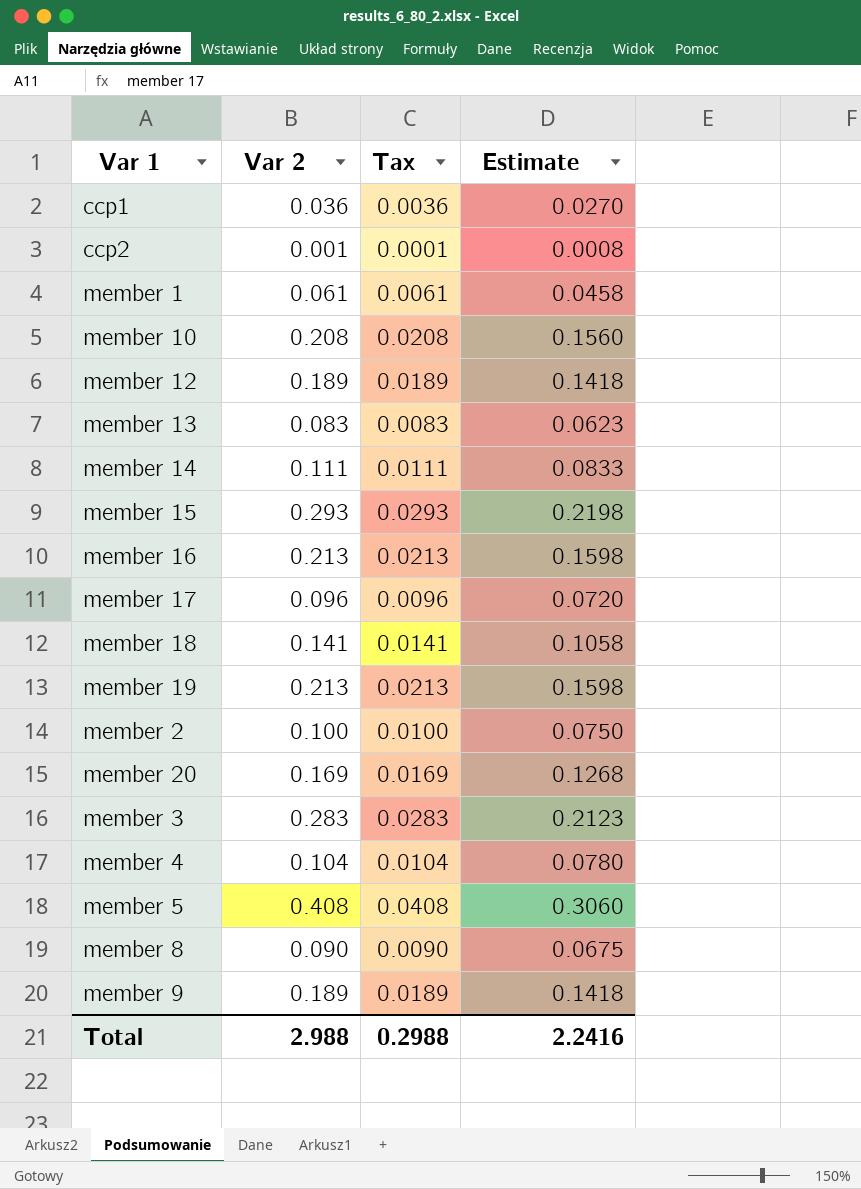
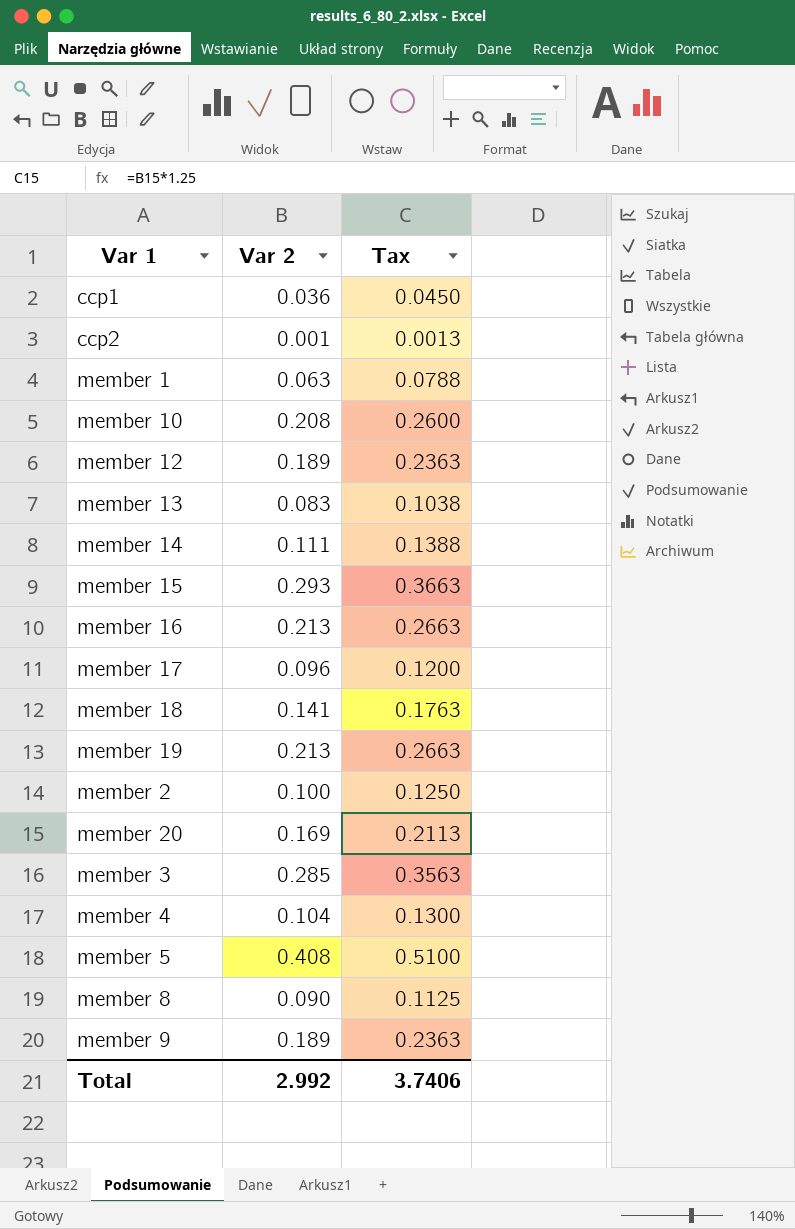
column Estimate | formula: [Var 2] * 0.75 -> none
column Tax | formula: [Var 2] * 0.1 -> [Var 2] * 1.25
member 1 | Var 2: 0.061 -> 0.063
member 3 | Var 2: 0.283 -> 0.285
Total | Var 2: 2.988 -> 2.992
Total | Tax: 0.2988 -> 3.7406

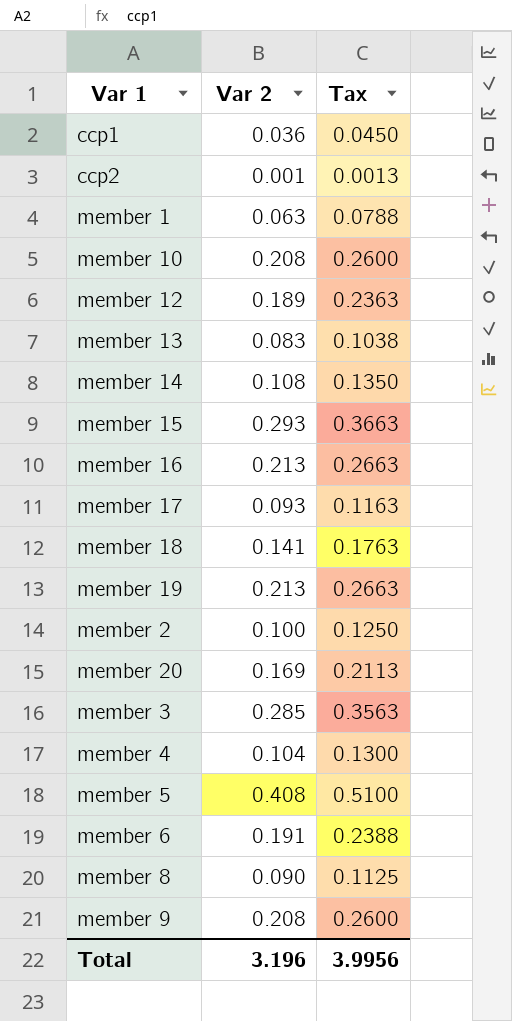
member 14 | Var 2: 0.111 -> 0.108
member 14 | Tax: 0.1388 -> 0.1350
member 17 | Var 2: 0.096 -> 0.093
member 17 | Tax: 0.1200 -> 0.1163
row member 6: none -> 0.191 | 0.2388
member 9 | Var 2: 0.189 -> 0.208
member 9 | Tax: 0.2363 -> 0.2600
Total | Var 2: 2.992 -> 3.196
Total | Tax: 3.7406 -> 3.9956

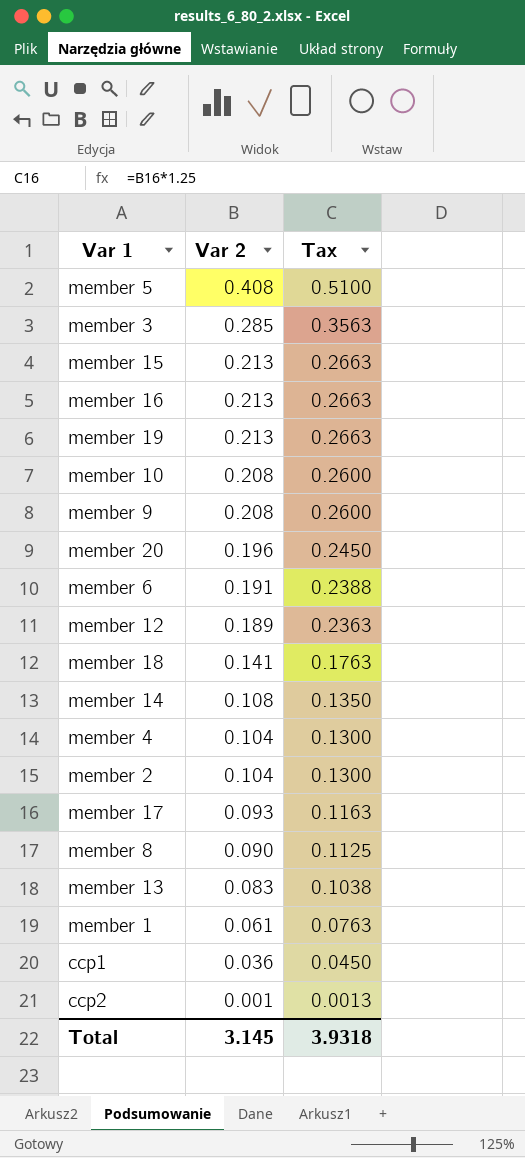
row order: none -> Var 2 descending
member 15 | Var 2: 0.293 -> 0.213
member 15 | Tax: 0.3663 -> 0.2663
member 20 | Var 2: 0.169 -> 0.196
member 20 | Tax: 0.2113 -> 0.2450
member 2 | Var 2: 0.100 -> 0.104
member 2 | Tax: 0.1250 -> 0.1300
member 1 | Var 2: 0.063 -> 0.061
member 1 | Tax: 0.0788 -> 0.0763
Total | Var 2: 3.196 -> 3.145
Total | Tax: 3.9956 -> 3.9318

